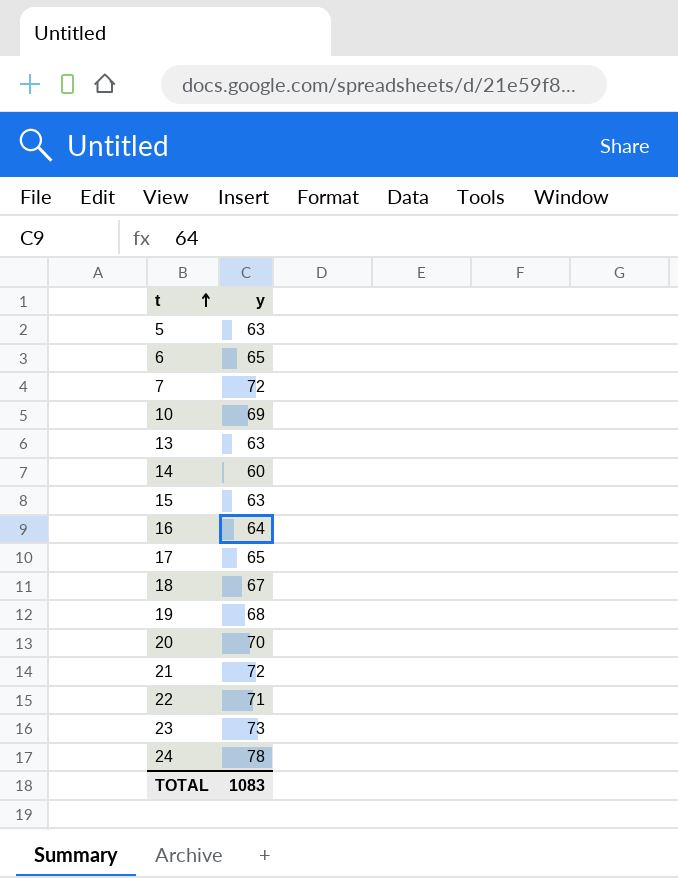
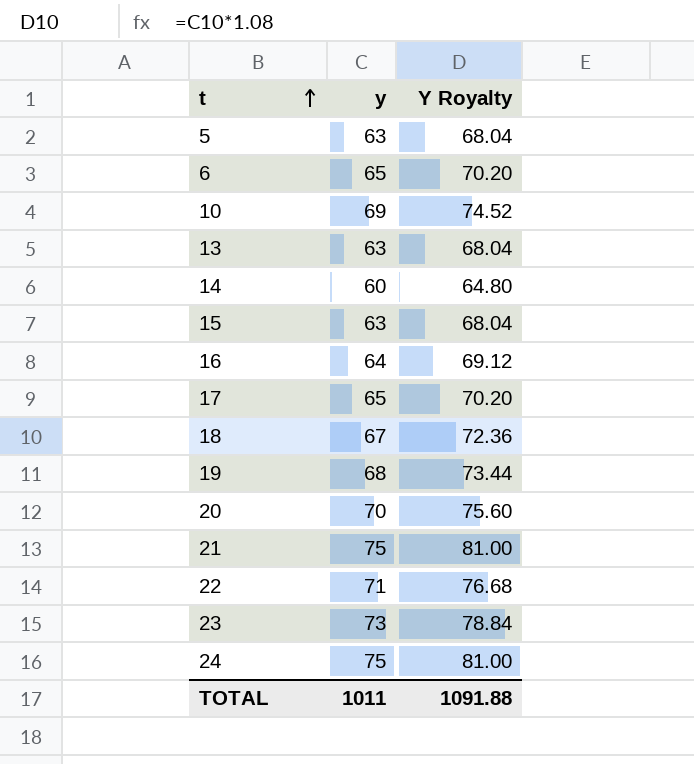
column Y Royalty | formula: none -> [y] * 1.08
row 7: 72 -> none
21 | y: 72 -> 75
24 | y: 78 -> 75
TOTAL | y: 1083 -> 1011

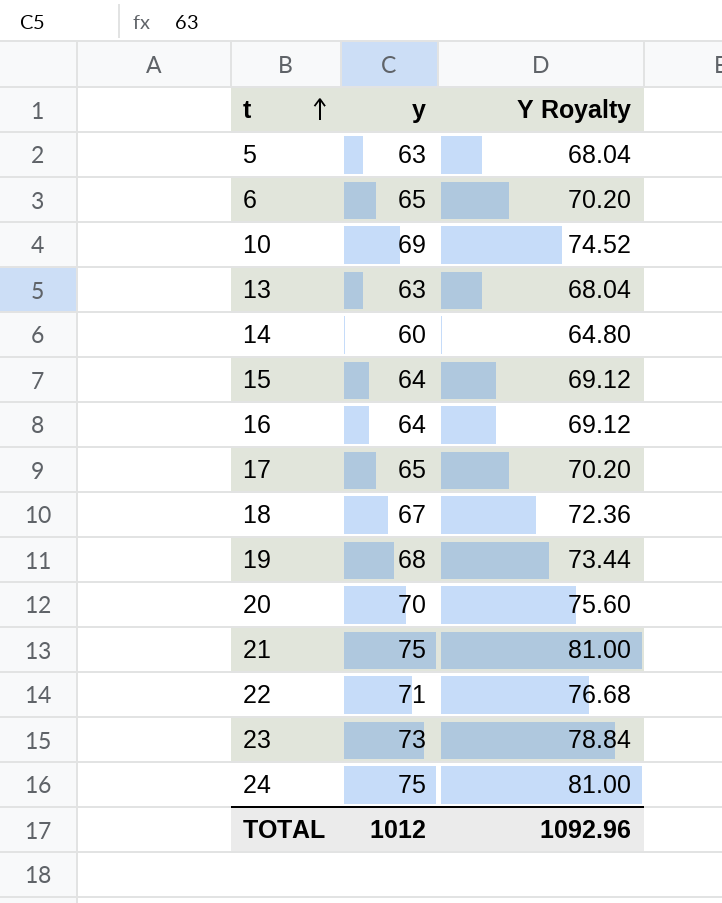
15 | y: 63 -> 64
15 | Y Royalty: 68.04 -> 69.12
TOTAL | y: 1011 -> 1012
TOTAL | Y Royalty: 1091.88 -> 1092.96

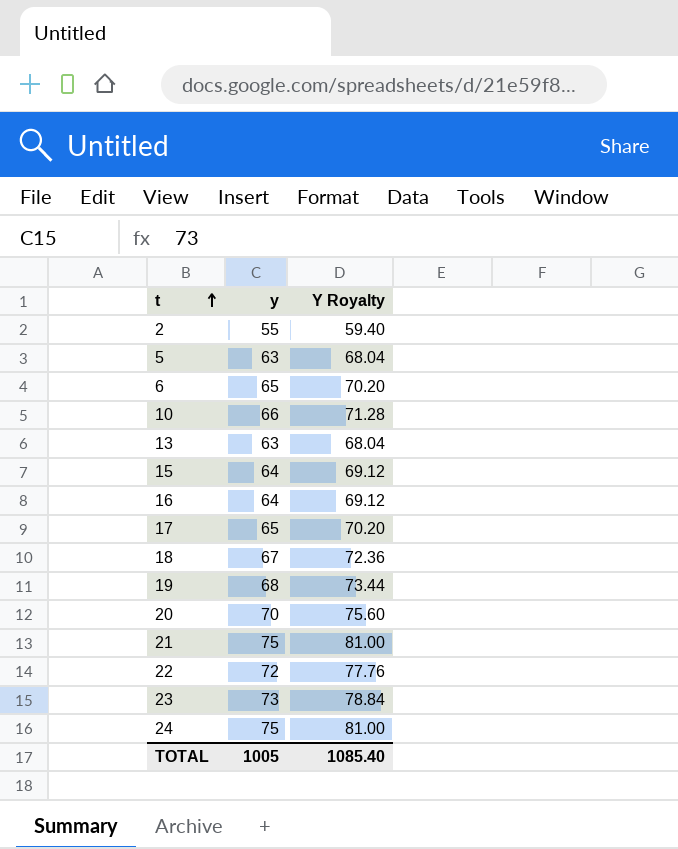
row 14: 60 | 64.80 -> none
row 2: none -> 55 | 59.40
10 | y: 69 -> 66
10 | Y Royalty: 74.52 -> 71.28
22 | y: 71 -> 72
22 | Y Royalty: 76.68 -> 77.76
TOTAL | y: 1012 -> 1005
TOTAL | Y Royalty: 1092.96 -> 1085.40

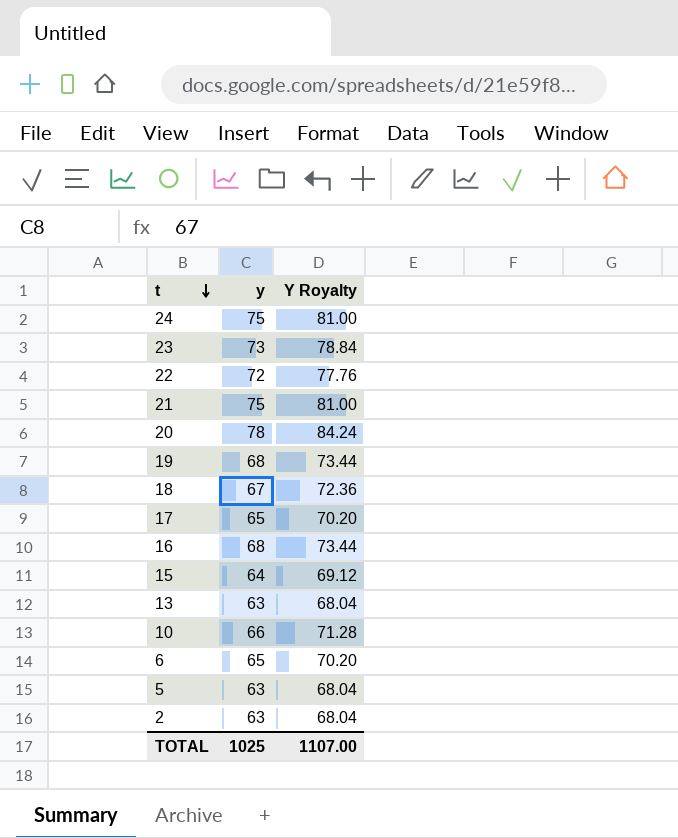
row order: t ascending -> t descending
20 | y: 70 -> 78
20 | Y Royalty: 75.60 -> 84.24
16 | y: 64 -> 68
16 | Y Royalty: 69.12 -> 73.44
2 | y: 55 -> 63
2 | Y Royalty: 59.40 -> 68.04
TOTAL | y: 1005 -> 1025
TOTAL | Y Royalty: 1085.40 -> 1107.00

